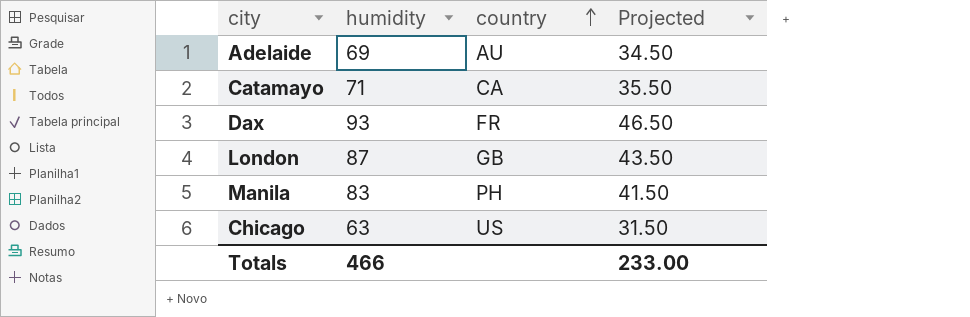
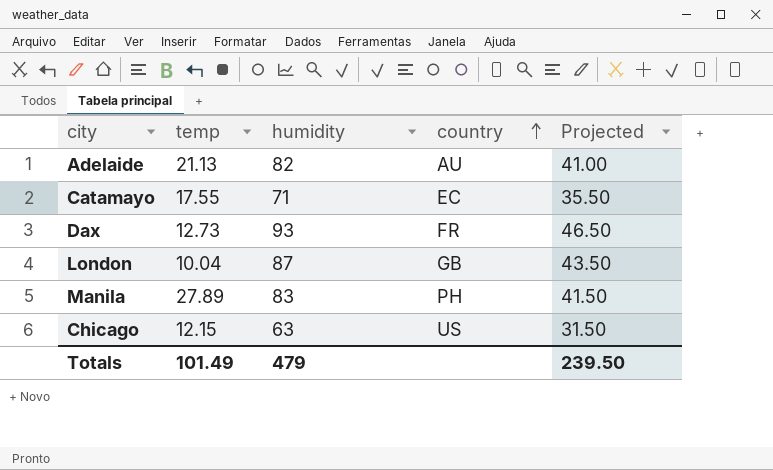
column temp | position: none -> 2
Adelaide | humidity: 69 -> 82
Adelaide | Projected: 34.50 -> 41.00
Catamayo | country: CA -> EC
Totals | humidity: 466 -> 479
Totals | Projected: 233.00 -> 239.50

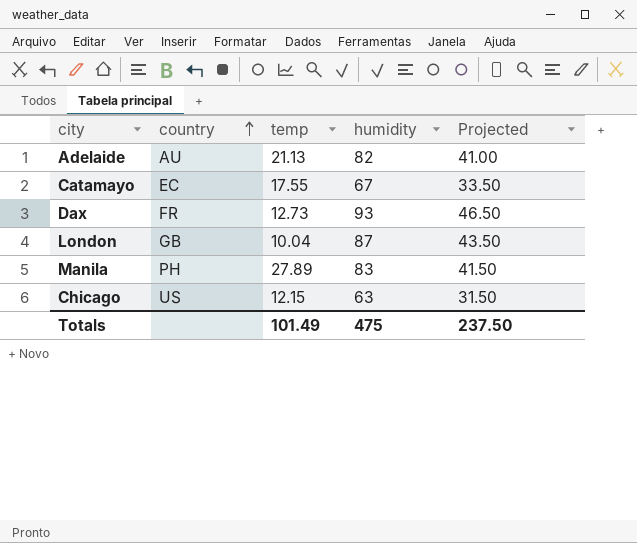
column country | position: 4 -> 2
Catamayo | humidity: 71 -> 67
Catamayo | Projected: 35.50 -> 33.50
Totals | humidity: 479 -> 475
Totals | Projected: 239.50 -> 237.50

